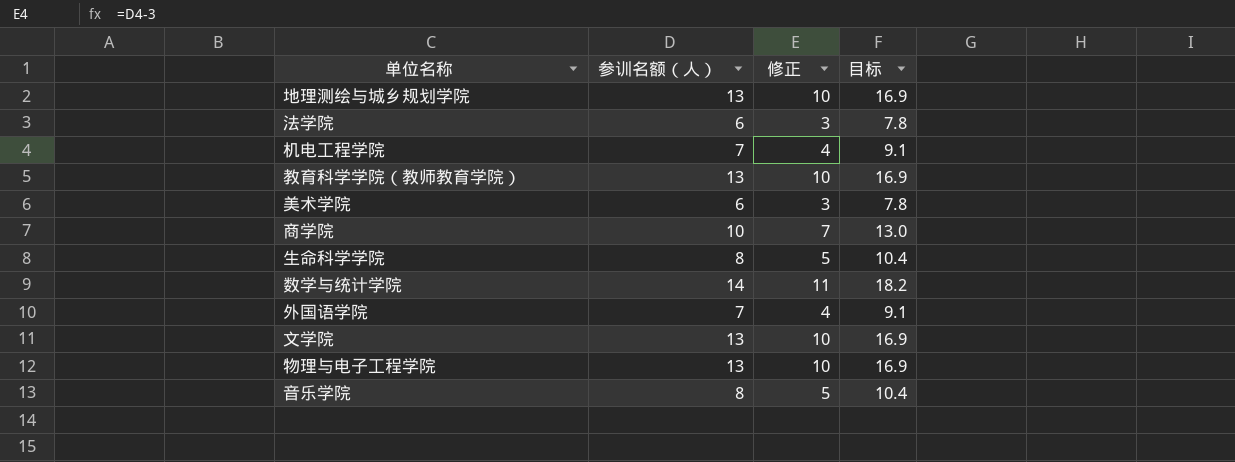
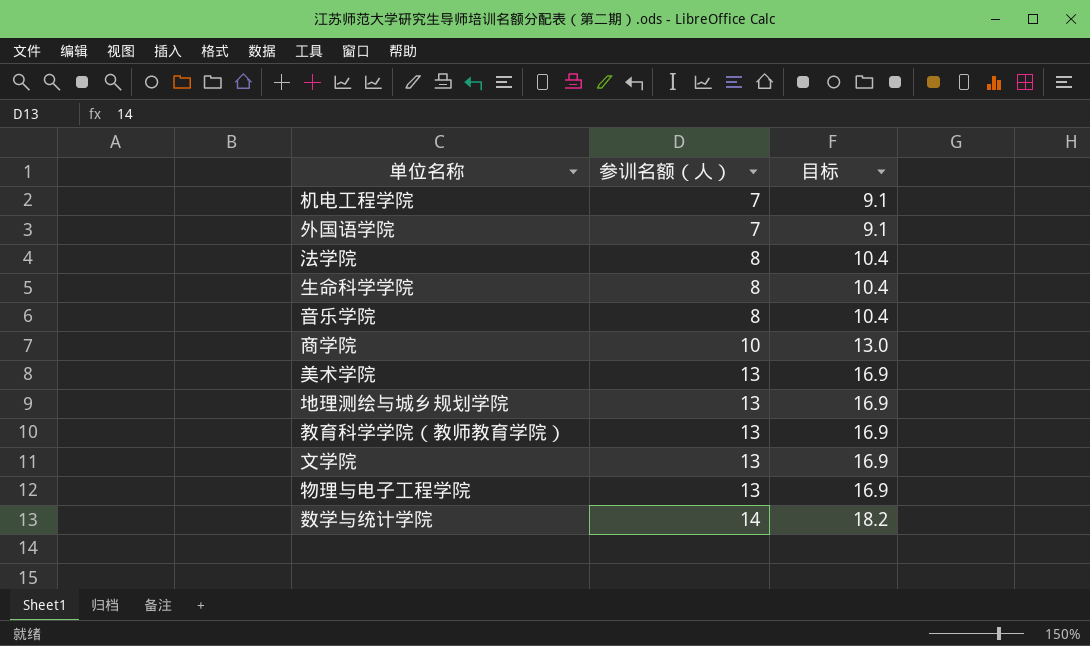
row order: none -> 参训名额（人） ascending
column 修正 | formula: [参训名额（人）] - 3 -> none
法学院 | 参训名额（人）: 6 -> 8
法学院 | 目标: 7.8 -> 10.4
美术学院 | 参训名额（人）: 6 -> 13
美术学院 | 目标: 7.8 -> 16.9

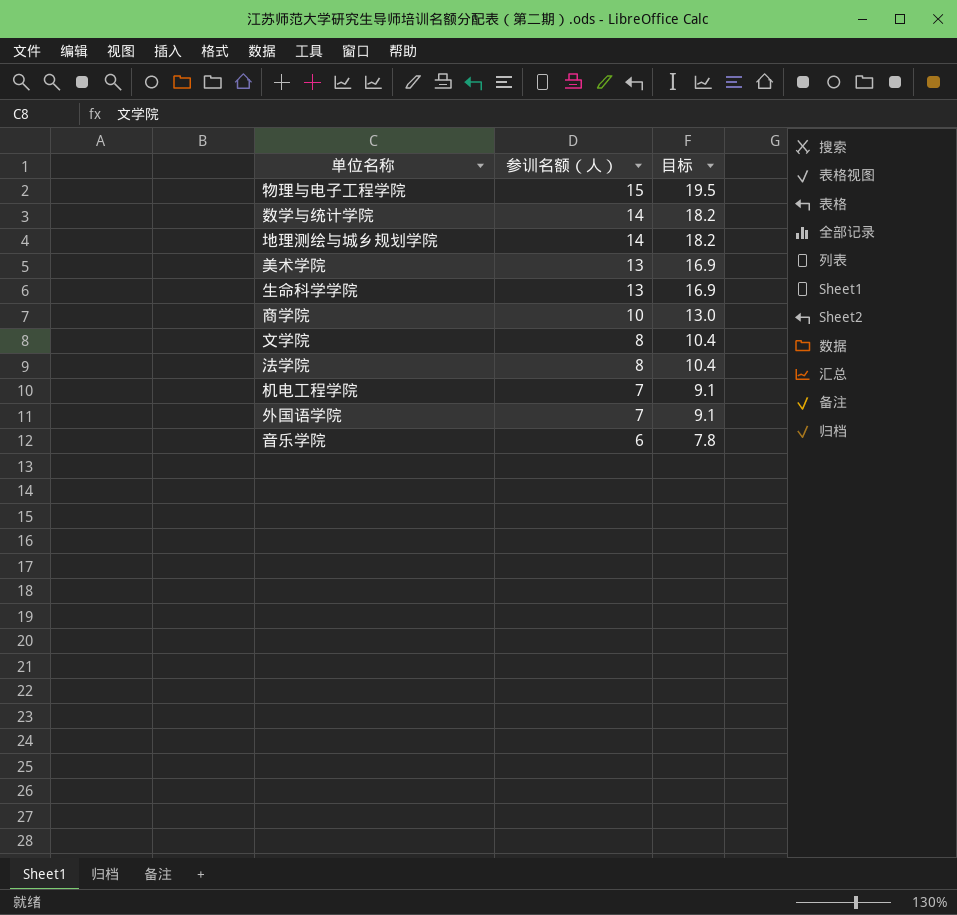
row order: 参训名额（人） ascending -> 参训名额（人） descending
row 教育科学学院（教师教育学院）: 13 | 16.9 -> none
物理与电子工程学院 | 参训名额（人）: 13 -> 15
物理与电子工程学院 | 目标: 16.9 -> 19.5
地理测绘与城乡规划学院 | 参训名额（人）: 13 -> 14
地理测绘与城乡规划学院 | 目标: 16.9 -> 18.2
生命科学学院 | 参训名额（人）: 8 -> 13
生命科学学院 | 目标: 10.4 -> 16.9
文学院 | 参训名额（人）: 13 -> 8
文学院 | 目标: 16.9 -> 10.4
音乐学院 | 参训名额（人）: 8 -> 6
音乐学院 | 目标: 10.4 -> 7.8

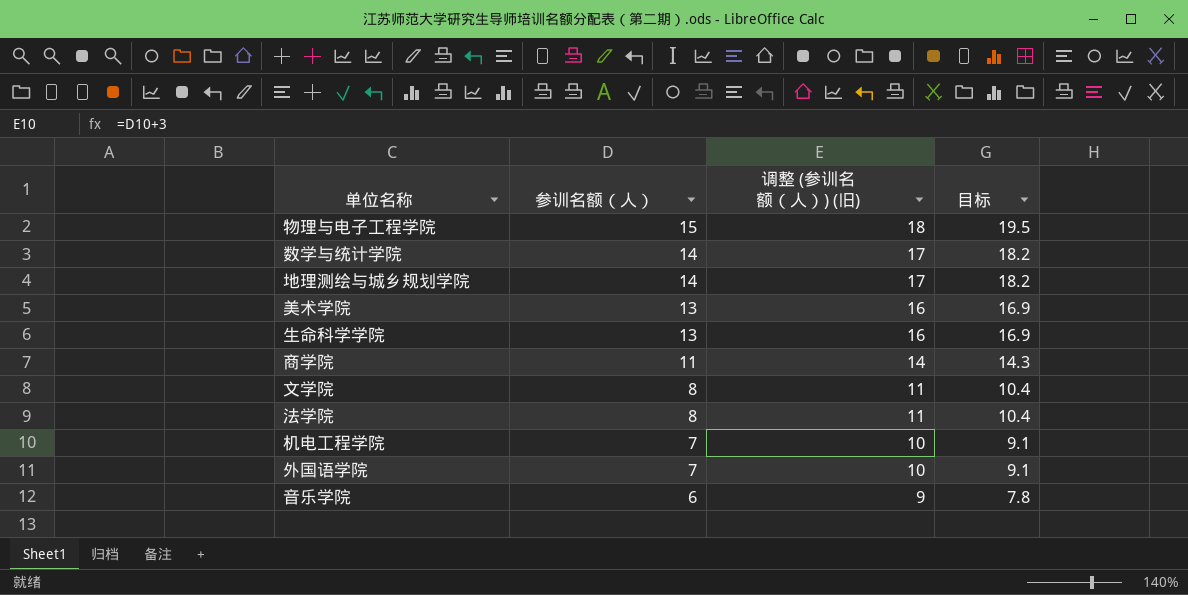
column 调整 (参训名额（人）) (旧) | formula: none -> [参训名额（人）] + 3
商学院 | 参训名额（人）: 10 -> 11
商学院 | 目标: 13.0 -> 14.3

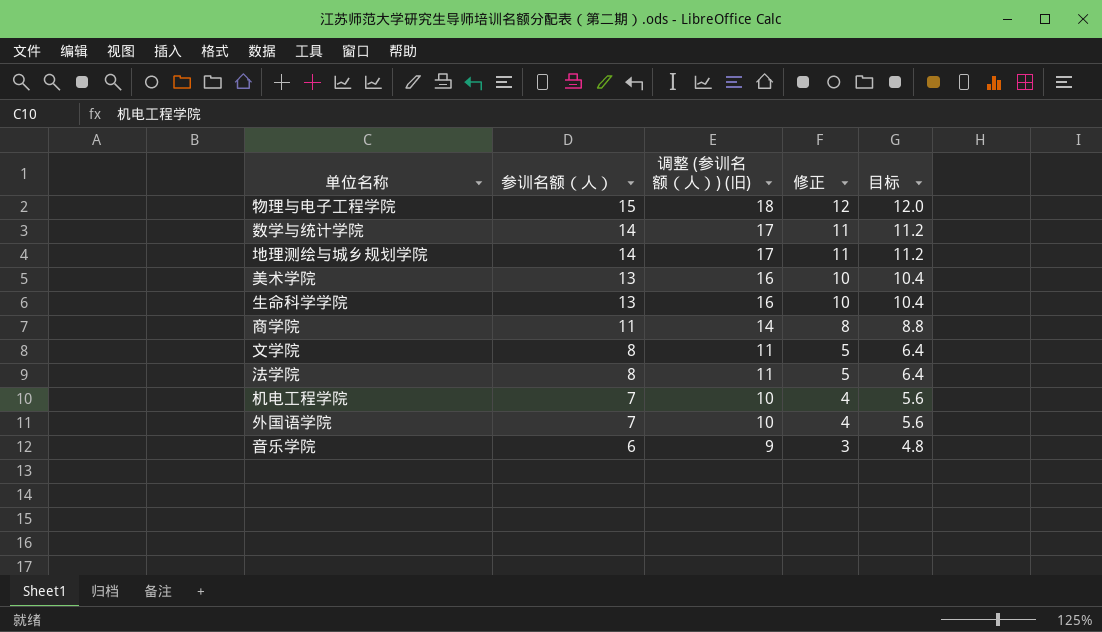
column 修正 | formula: none -> [参训名额（人）] - 3
column 目标 | formula: [参训名额（人）] * 1.3 -> [参训名额（人）] * 0.8

